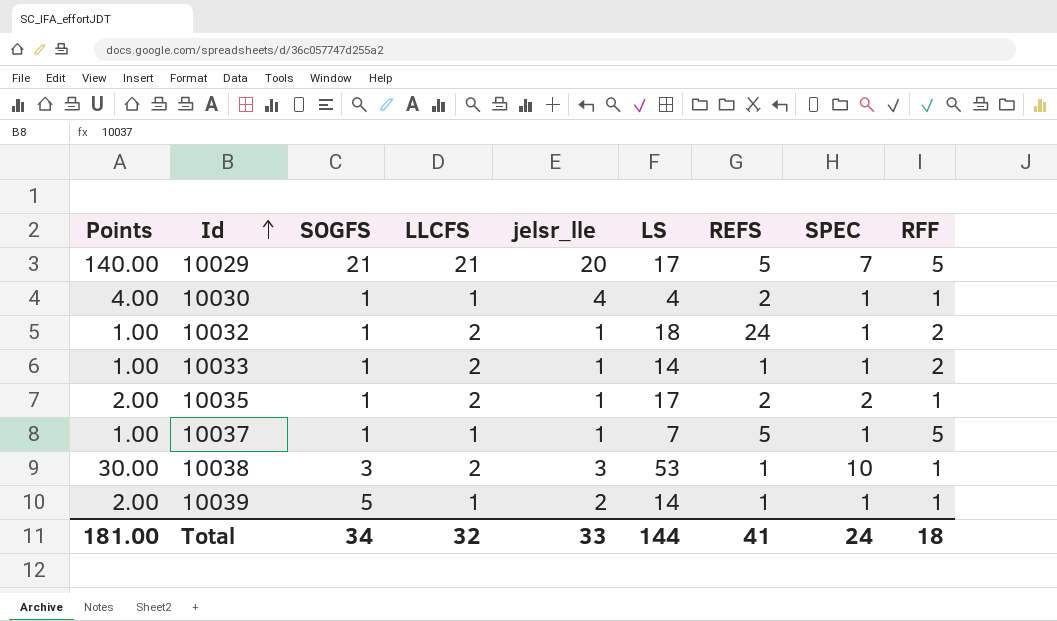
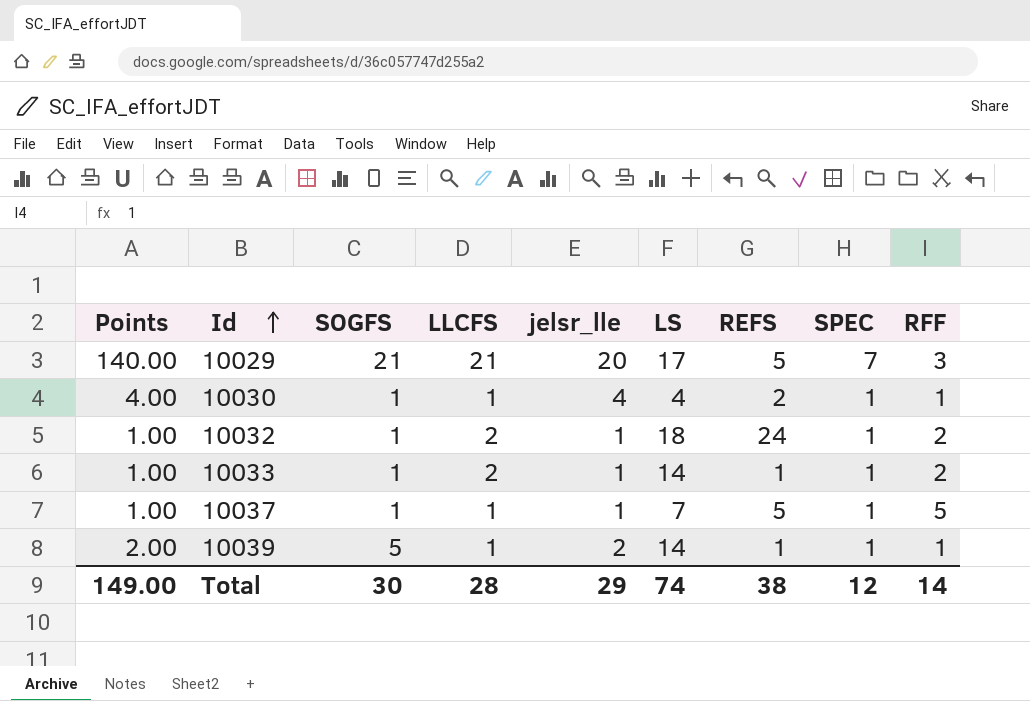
row 10035: 2.00 | 1 | 2 | 1 | 17 | 2 | 2 | 1 -> none
row 10038: 30.00 | 3 | 2 | 3 | 53 | 1 | 10 | 1 -> none
10029 | RFF: 5 -> 3
Total | Points: 181.00 -> 149.00
Total | SOGFS: 34 -> 30
Total | LLCFS: 32 -> 28
Total | jelsr_lle: 33 -> 29
Total | LS: 144 -> 74
Total | REFS: 41 -> 38
Total | SPEC: 24 -> 12
Total | RFF: 18 -> 14

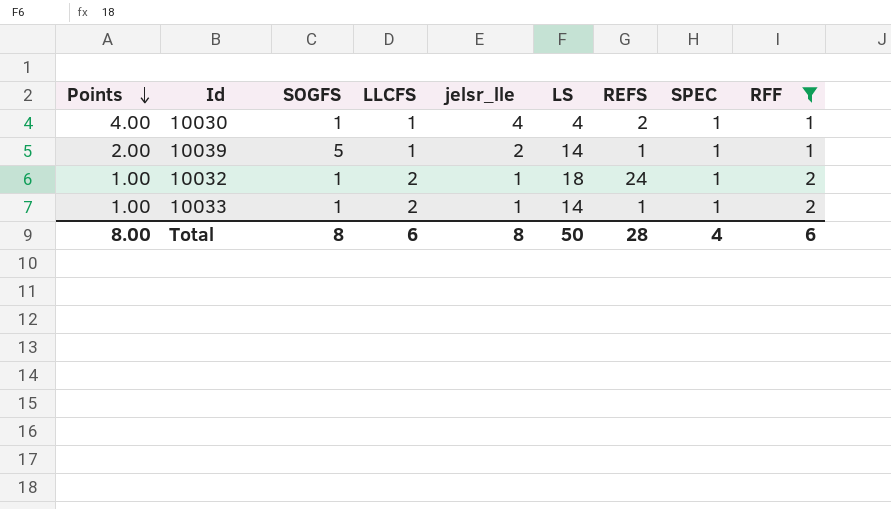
filter: none -> RFF <= 2
row order: Id ascending -> Points descending
Total | Points: 149.00 -> 8.00
Total | SOGFS: 30 -> 8
Total | LLCFS: 28 -> 6
Total | jelsr_lle: 29 -> 8
Total | LS: 74 -> 50
Total | REFS: 38 -> 28
Total | SPEC: 12 -> 4
Total | RFF: 14 -> 6

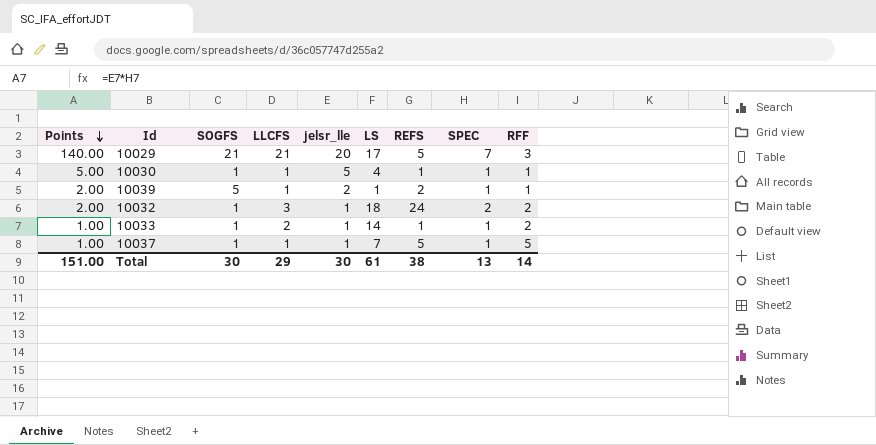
filter: RFF <= 2 -> none
10030 | Points: 4.00 -> 5.00
10030 | jelsr_lle: 4 -> 5
10030 | REFS: 2 -> 1
10039 | LS: 14 -> 1
10039 | REFS: 1 -> 2
10032 | Points: 1.00 -> 2.00
10032 | LLCFS: 2 -> 3
10032 | SPEC: 1 -> 2
Total | Points: 8.00 -> 151.00
Total | SOGFS: 8 -> 30
Total | LLCFS: 6 -> 29
Total | jelsr_lle: 8 -> 30
Total | LS: 50 -> 61
Total | REFS: 28 -> 38
Total | SPEC: 4 -> 13
Total | RFF: 6 -> 14

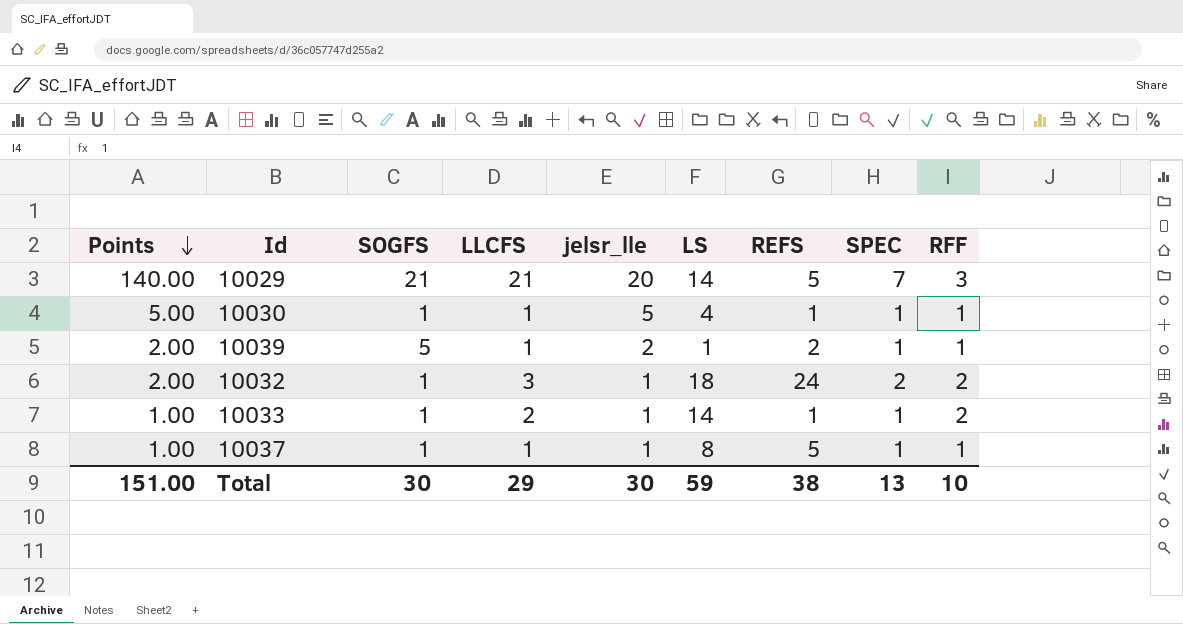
10029 | LS: 17 -> 14
10037 | LS: 7 -> 8
10037 | RFF: 5 -> 1
Total | LS: 61 -> 59
Total | RFF: 14 -> 10

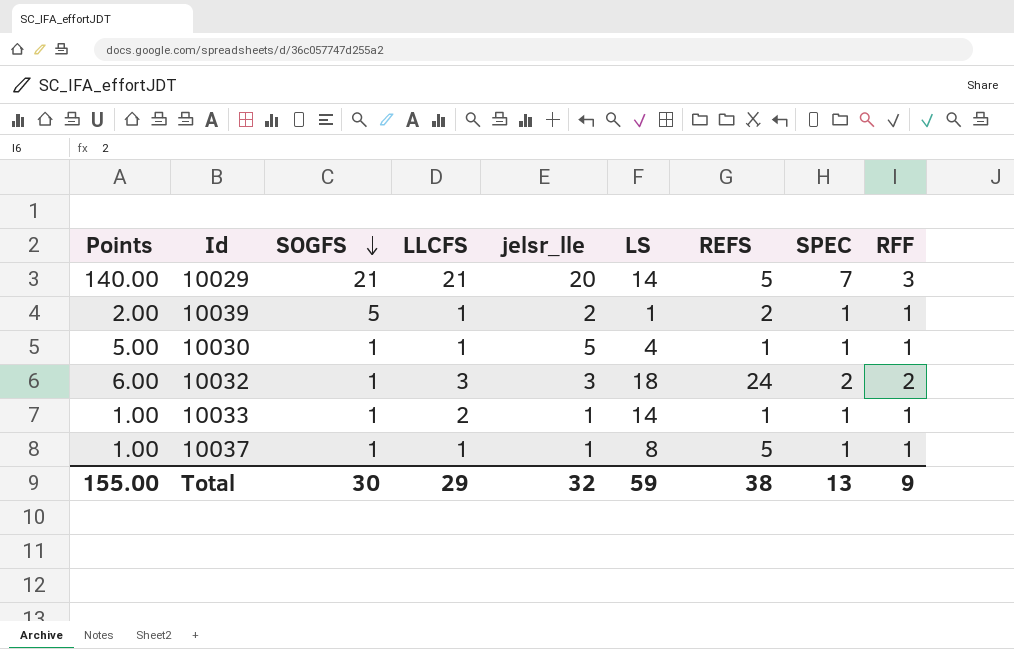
row order: Points descending -> SOGFS descending
10032 | Points: 2.00 -> 6.00
10032 | jelsr_lle: 1 -> 3
10033 | RFF: 2 -> 1
Total | Points: 151.00 -> 155.00
Total | jelsr_lle: 30 -> 32
Total | RFF: 10 -> 9

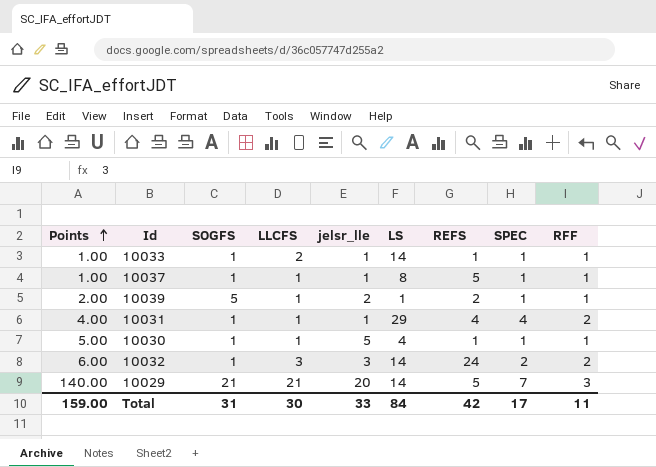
row order: SOGFS descending -> Points ascending
row 10031: none -> 4.00 | 1 | 1 | 1 | 29 | 4 | 4 | 2
10032 | LS: 18 -> 14
Total | Points: 155.00 -> 159.00
Total | SOGFS: 30 -> 31
Total | LLCFS: 29 -> 30
Total | jelsr_lle: 32 -> 33
Total | LS: 59 -> 84
Total | REFS: 38 -> 42
Total | SPEC: 13 -> 17
Total | RFF: 9 -> 11

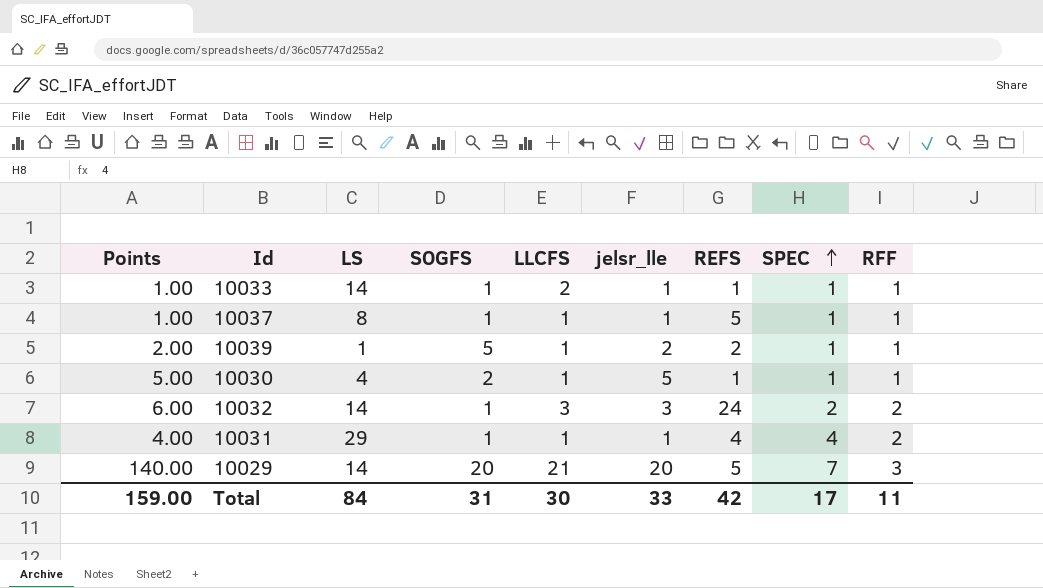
row order: Points ascending -> SPEC ascending
column LS | position: 6 -> 3
10030 | SOGFS: 1 -> 2
10029 | SOGFS: 21 -> 20

